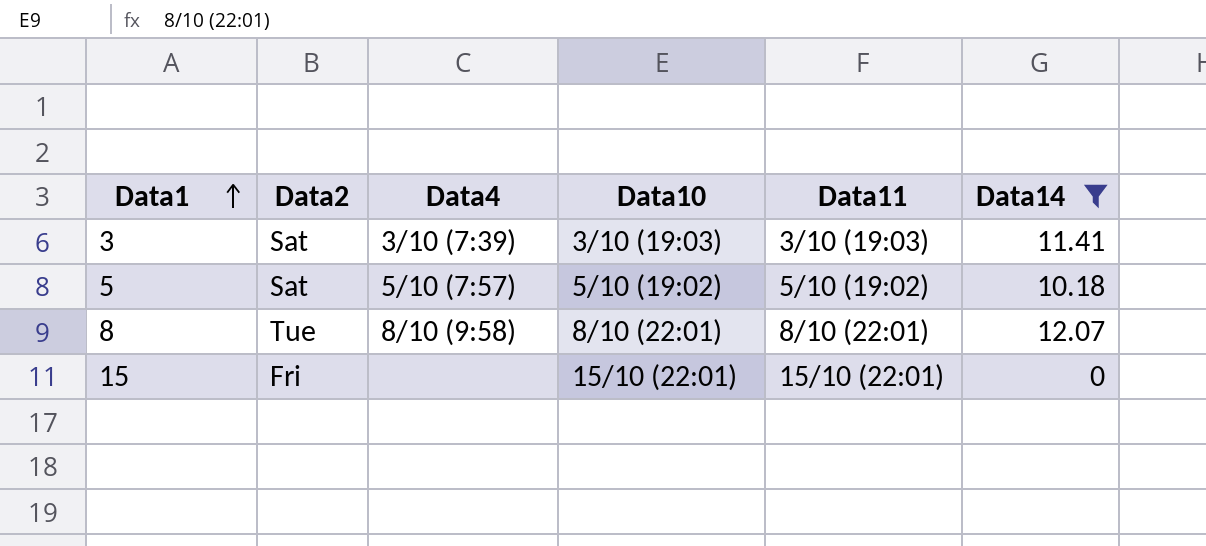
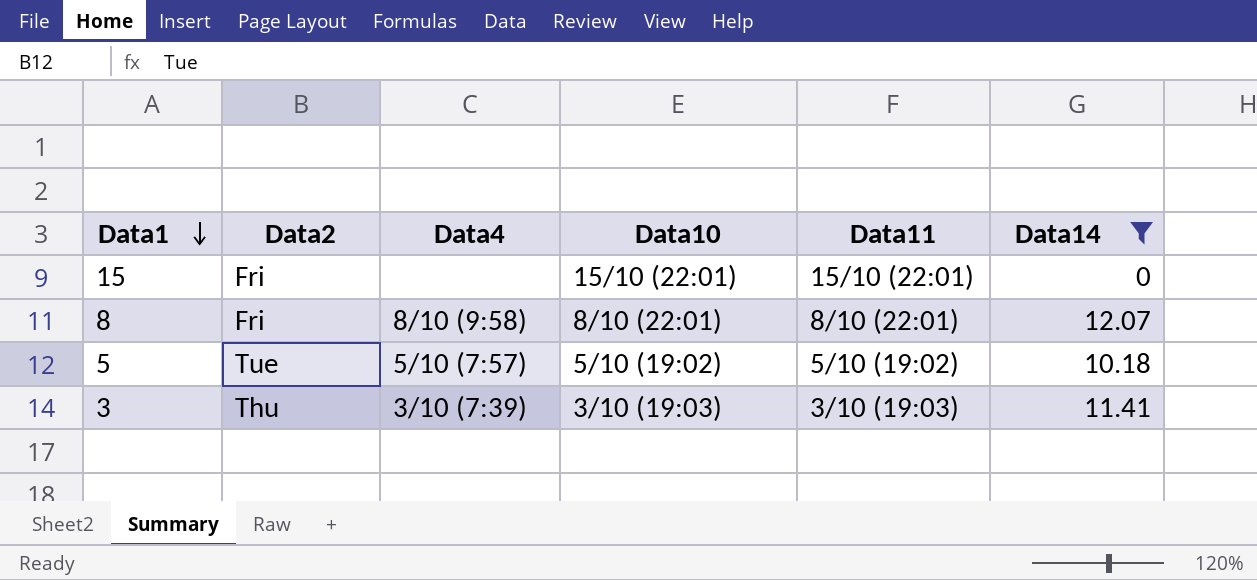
row order: Data1 ascending -> Data1 descending
8 | Data2: Tue -> Fri
5 | Data2: Sat -> Tue
3 | Data2: Sat -> Thu

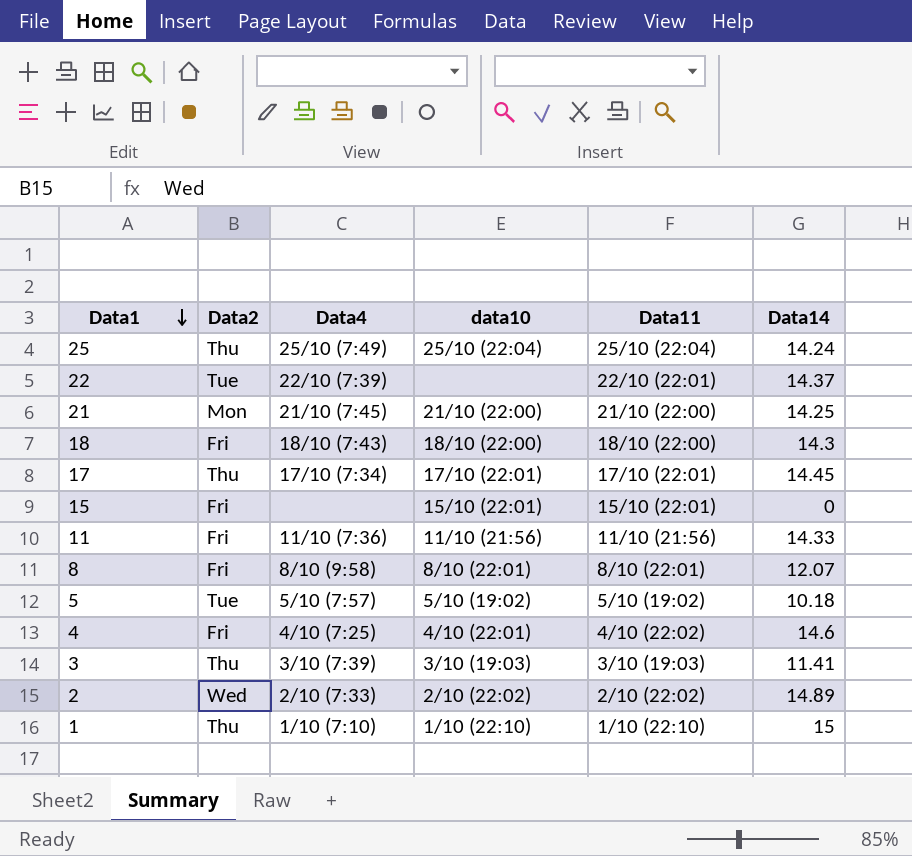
filter: Data14 <= 12.07 -> none
column name: Data10 -> data10

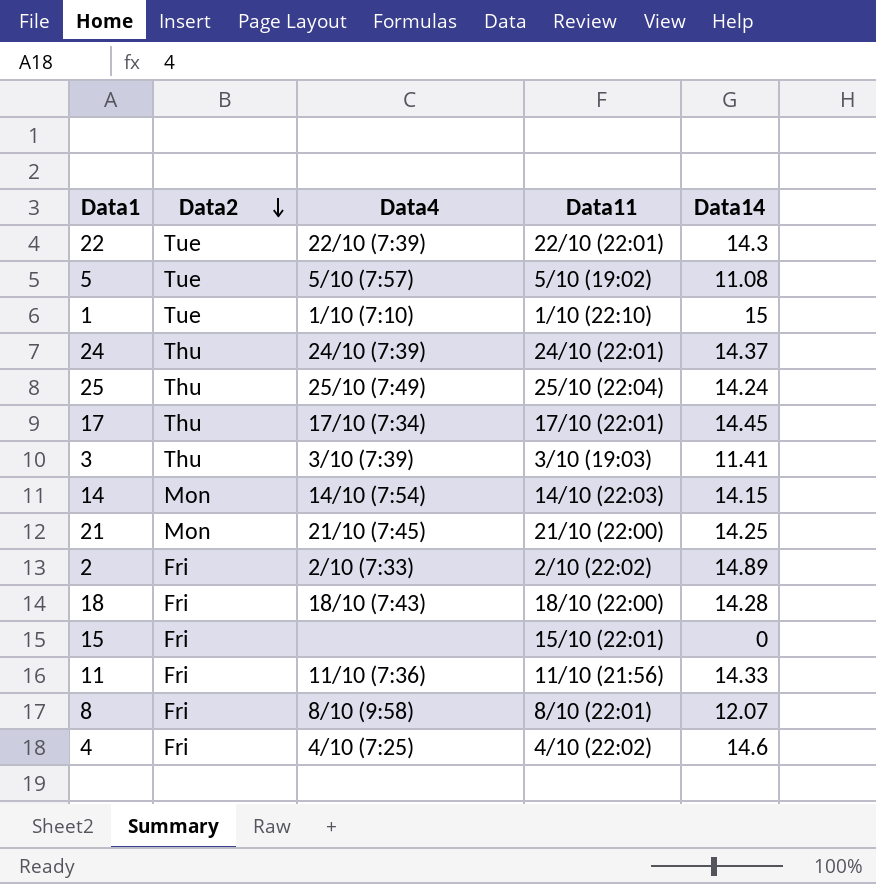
row order: Data1 descending -> Data2 descending
column data10 | position: 4 -> none
22 | Data14: 14.37 -> 14.3
5 | Data14: 10.18 -> 11.08
1 | Data2: Thu -> Tue
row 24: none -> Thu | 24/10 (7:39) | 24/10 (22:01) | 14.37
row 14: none -> Mon | 14/10 (7:54) | 14/10 (22:03) | 14.15
2 | Data2: Wed -> Fri
18 | Data14: 14.3 -> 14.28

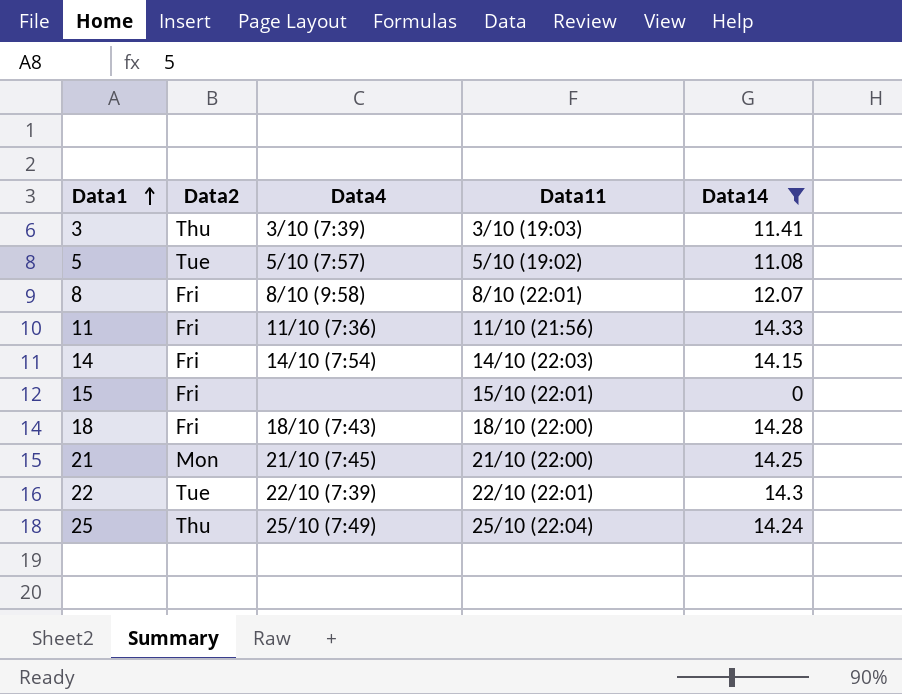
filter: none -> Data14 <= 14.33
row order: Data2 descending -> Data1 ascending
14 | Data2: Mon -> Fri

